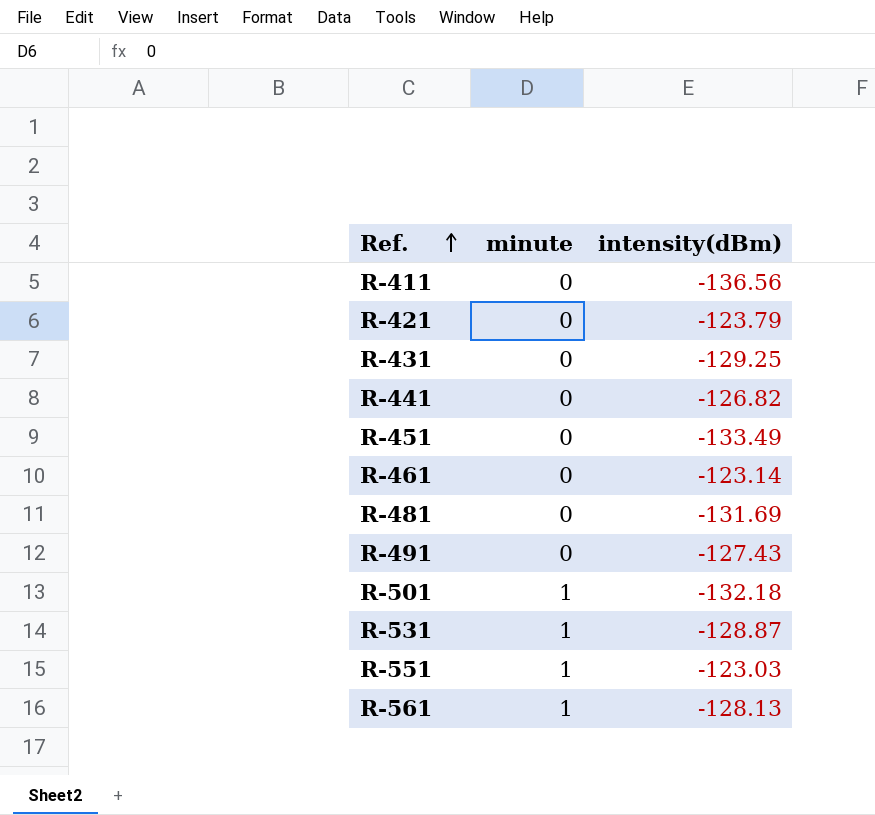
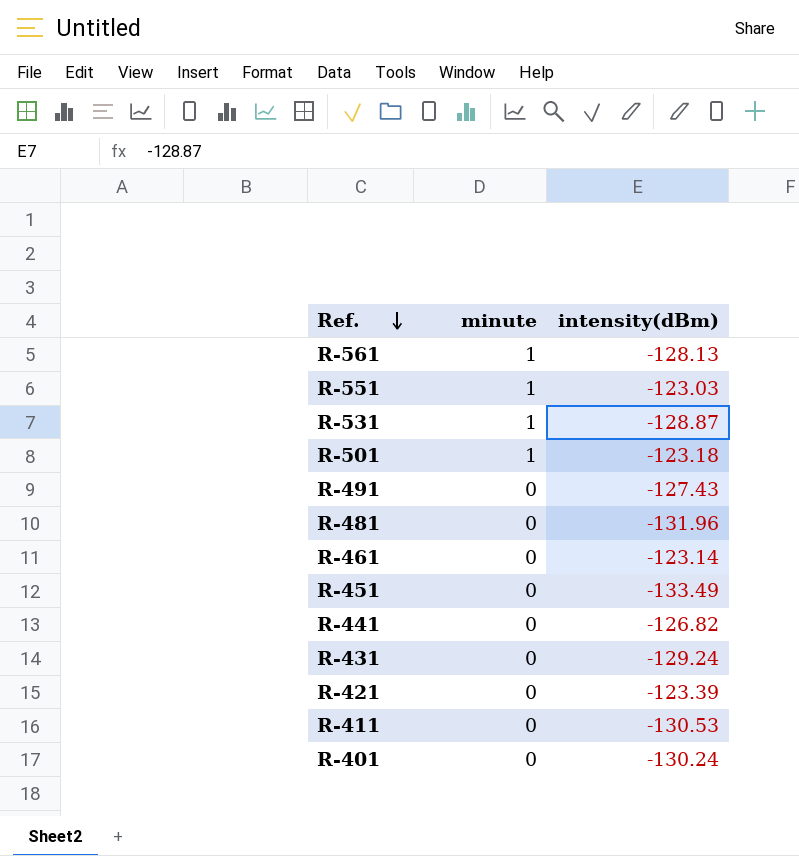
row order: Ref. ascending -> Ref. descending
R-501 | intensity(dBm): -132.18 -> -123.18
R-481 | intensity(dBm): -131.69 -> -131.96
R-431 | intensity(dBm): -129.25 -> -129.24
R-421 | intensity(dBm): -123.79 -> -123.39
R-411 | intensity(dBm): -136.56 -> -130.53
row R-401: none -> 0 | -130.24

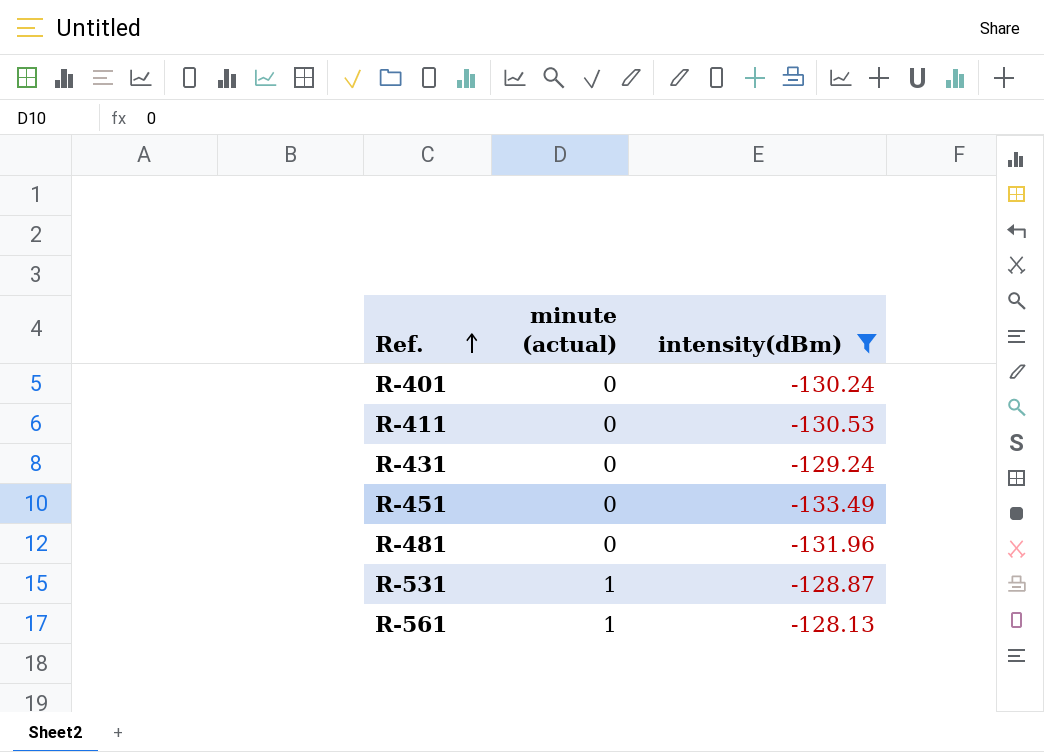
filter: none -> intensity(dBm) <= -128.13
row order: Ref. descending -> Ref. ascending
column name: minute -> minute (actual)

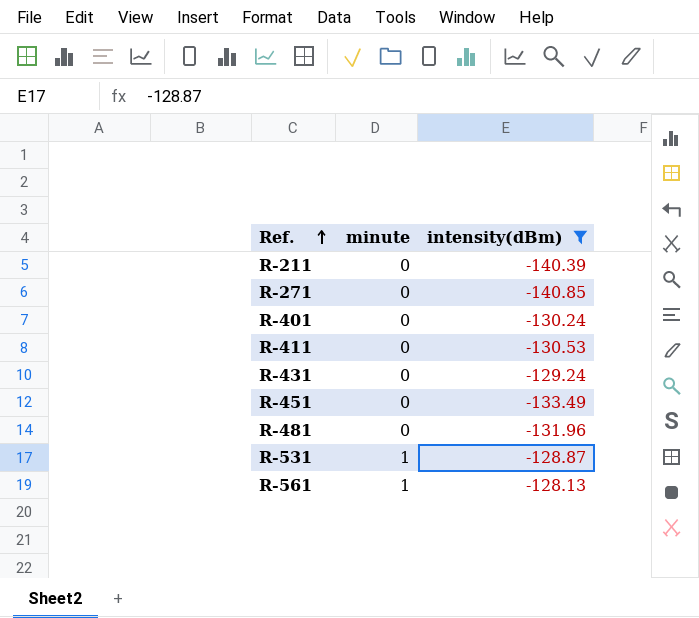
column name: minute (actual) -> minute
row R-211: none -> 0 | -140.39
row R-271: none -> 0 | -140.85

